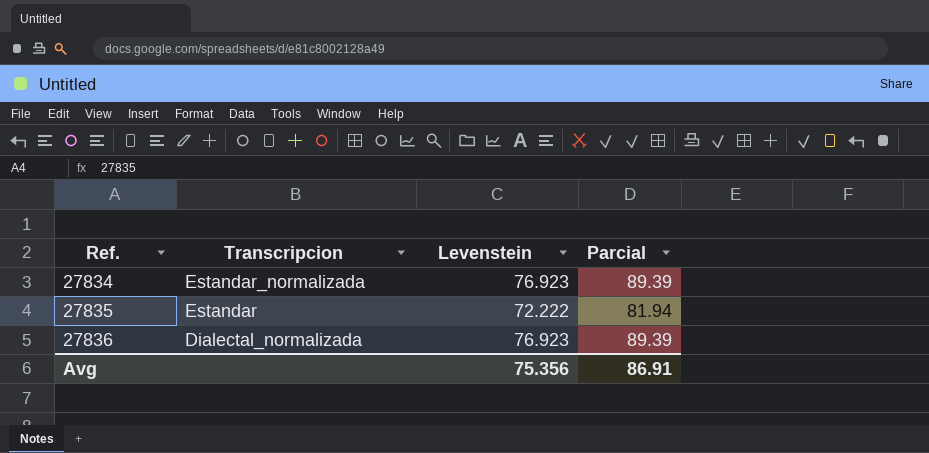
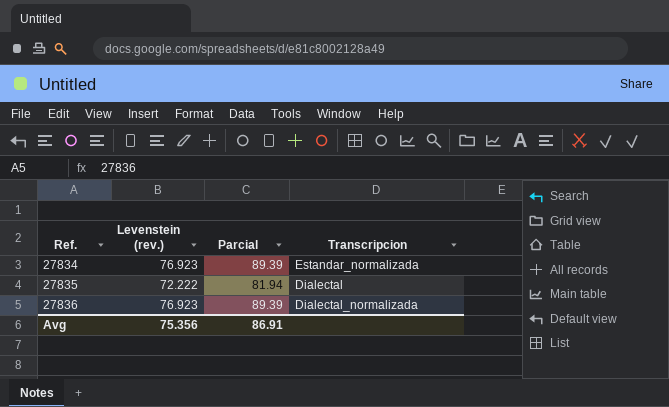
column name: Levenstein -> Levenstein (rev.)
column Transcripcion | position: 2 -> 4
27835 | Transcripcion: Estandar -> Dialectal

